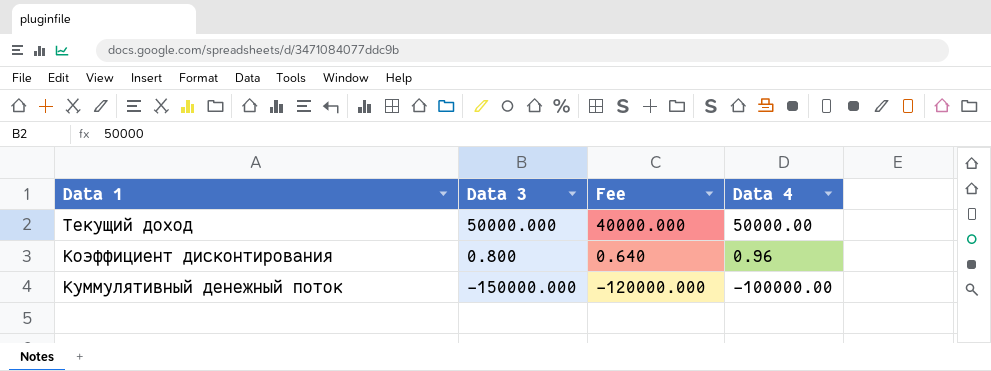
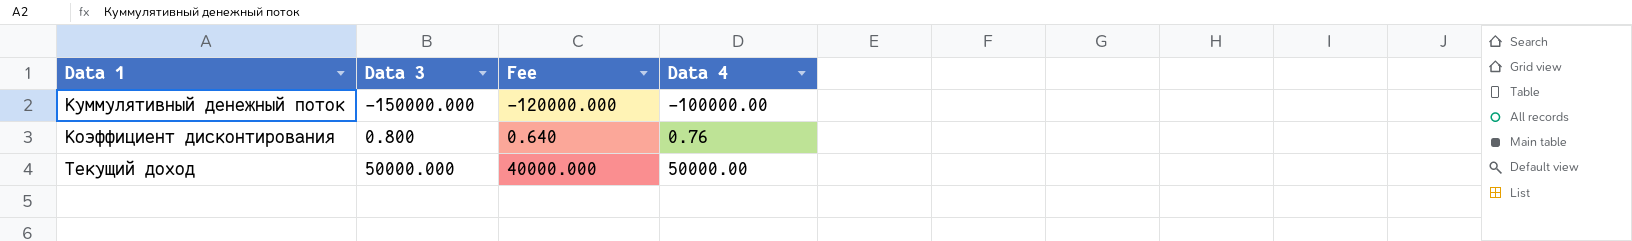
row order: Data 3 descending -> Data 3 ascending
Коэффициент дисконтирования | Data 4: 0.96 -> 0.76

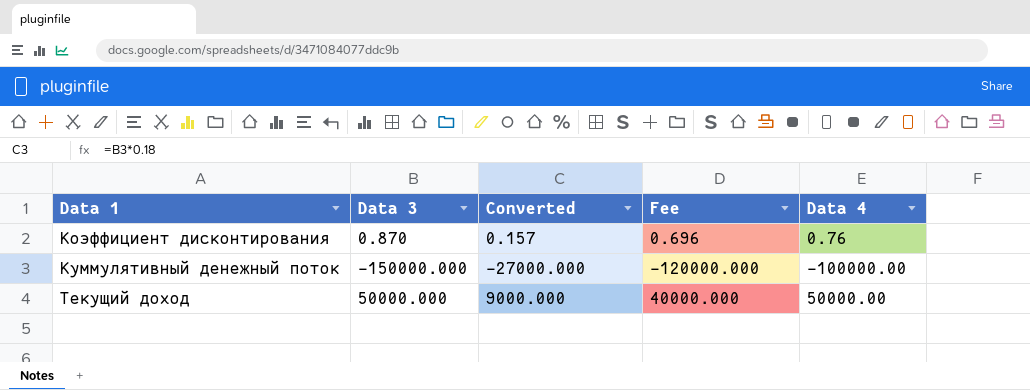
row order: Data 3 ascending -> Data 1 ascending
column Converted | formula: none -> [Data 3] * 0.18
Коэффициент дисконтирования | Data 3: 0.800 -> 0.870
Коэффициент дисконтирования | Fee: 0.640 -> 0.696

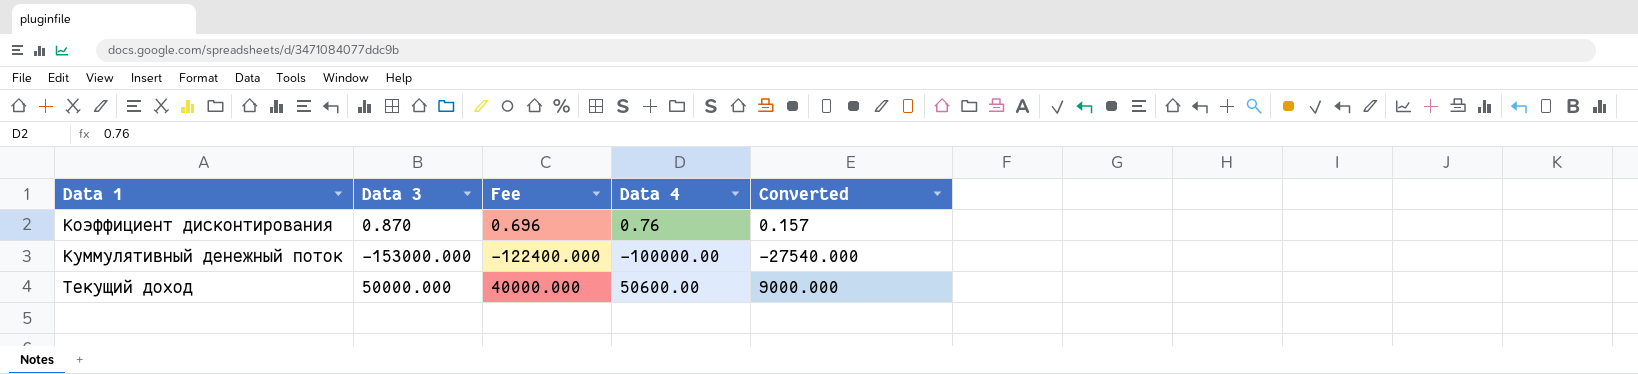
column Converted | position: 3 -> 5
Куммулятивный денежный поток | Data 3: -150000.000 -> -153000.000
Куммулятивный денежный поток | Fee: -120000.000 -> -122400.000
Куммулятивный денежный поток | Converted: -27000.000 -> -27540.000
Текущий доход | Data 4: 50000.00 -> 50600.00

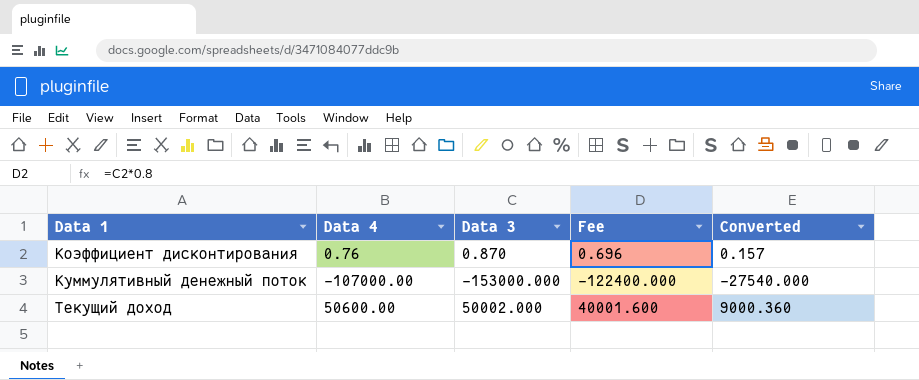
column Data 4 | position: 4 -> 2
Куммулятивный денежный поток | Data 4: -100000.00 -> -107000.00
Текущий доход | Data 3: 50000.000 -> 50002.000
Текущий доход | Fee: 40000.000 -> 40001.600
Текущий доход | Converted: 9000.000 -> 9000.360

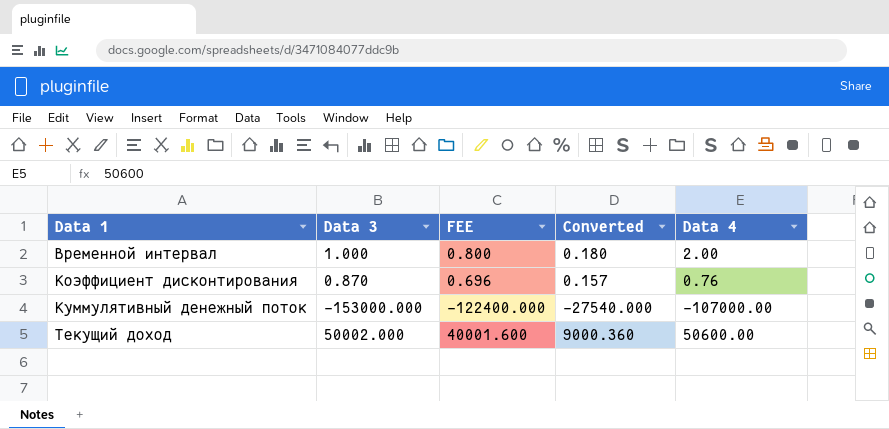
column name: Fee -> FEE
column Data 4 | position: 2 -> 5
row Временной интервал: none -> 1.000 | 0.800 | 0.180 | 2.00

